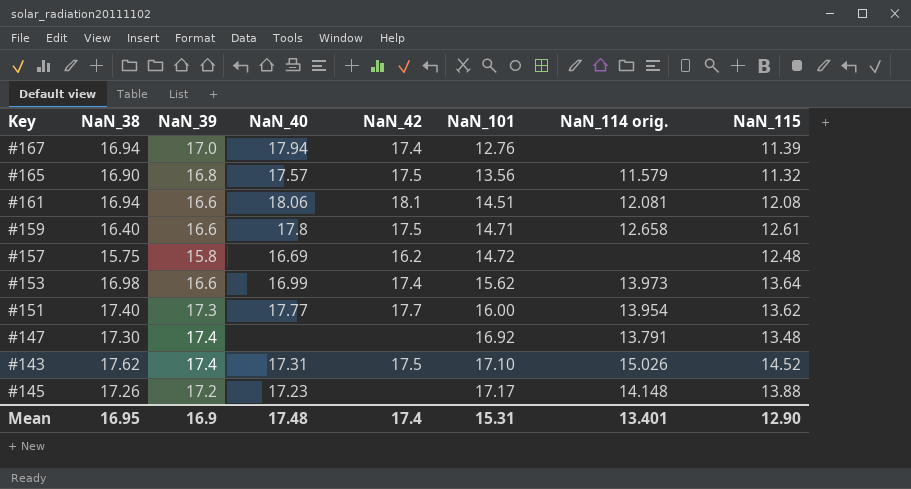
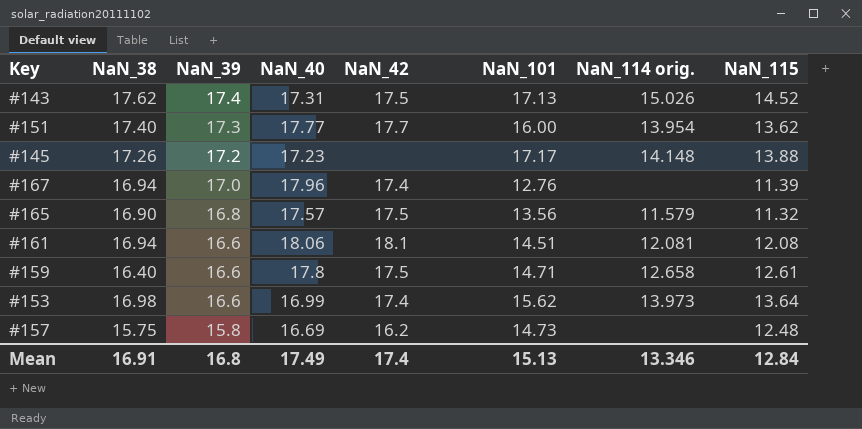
row order: NaN_101 ascending -> NaN_39 descending
row #147: 17.30 | 17.4 | none | none | 16.92 | 13.791 | 13.48 -> none
#143 | NaN_101: 17.10 -> 17.13
#167 | NaN_40: 17.94 -> 17.96
#157 | NaN_101: 14.72 -> 14.73
Mean | NaN_38: 16.95 -> 16.91
Mean | NaN_39: 16.9 -> 16.8
Mean | NaN_40: 17.48 -> 17.49
Mean | NaN_101: 15.31 -> 15.13
Mean | NaN_114 orig.: 13.401 -> 13.346
Mean | NaN_115: 12.90 -> 12.84

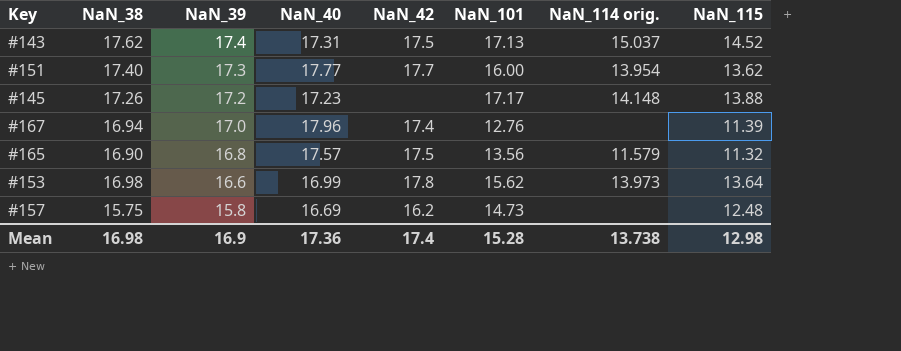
row #161: 16.94 | 16.6 | 18.06 | 18.1 | 14.51 | 12.081 | 12.08 -> none
row #159: 16.40 | 16.6 | 17.8 | 17.5 | 14.71 | 12.658 | 12.61 -> none
#143 | NaN_114 orig.: 15.026 -> 15.037
#153 | NaN_42: 17.4 -> 17.8
Mean | NaN_38: 16.91 -> 16.98
Mean | NaN_39: 16.8 -> 16.9
Mean | NaN_40: 17.49 -> 17.36
Mean | NaN_101: 15.13 -> 15.28
Mean | NaN_114 orig.: 13.346 -> 13.738
Mean | NaN_115: 12.84 -> 12.98

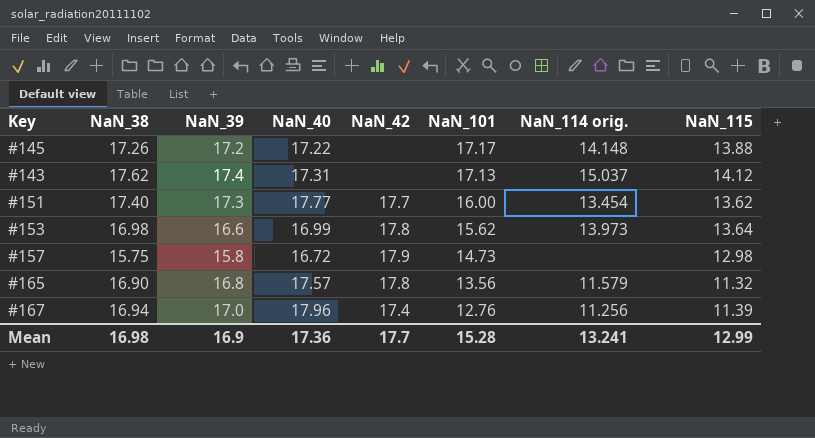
row order: NaN_39 descending -> NaN_101 descending
#145 | NaN_40: 17.23 -> 17.22
#143 | NaN_42: 17.5 -> none
#143 | NaN_115: 14.52 -> 14.12
#151 | NaN_114 orig.: 13.954 -> 13.454
#157 | NaN_40: 16.69 -> 16.72
#157 | NaN_42: 16.2 -> 17.9
#157 | NaN_115: 12.48 -> 12.98
#165 | NaN_42: 17.5 -> 17.8
#167 | NaN_114 orig.: none -> 11.256
Mean | NaN_42: 17.4 -> 17.7
Mean | NaN_114 orig.: 13.738 -> 13.241
Mean | NaN_115: 12.98 -> 12.99

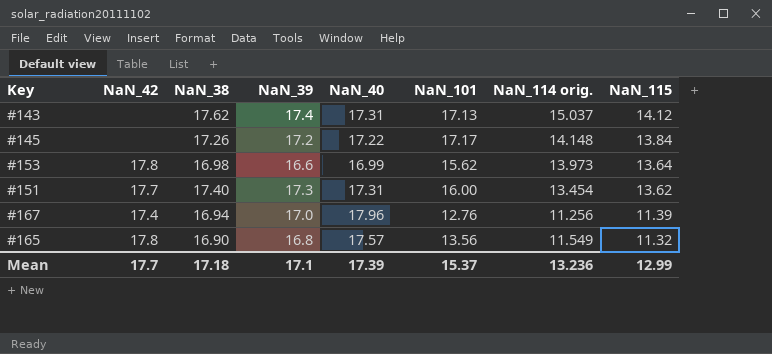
row order: NaN_101 descending -> NaN_115 descending
column NaN_42 | position: 5 -> 2
row #157: 15.75 | 15.8 | 16.72 | 17.9 | 14.73 | none | 12.98 -> none
#145 | NaN_115: 13.88 -> 13.84
#151 | NaN_40: 17.77 -> 17.31
#165 | NaN_114 orig.: 11.579 -> 11.549
Mean | NaN_38: 16.98 -> 17.18
Mean | NaN_39: 16.9 -> 17.1
Mean | NaN_40: 17.36 -> 17.39
Mean | NaN_101: 15.28 -> 15.37
Mean | NaN_114 orig.: 13.241 -> 13.236

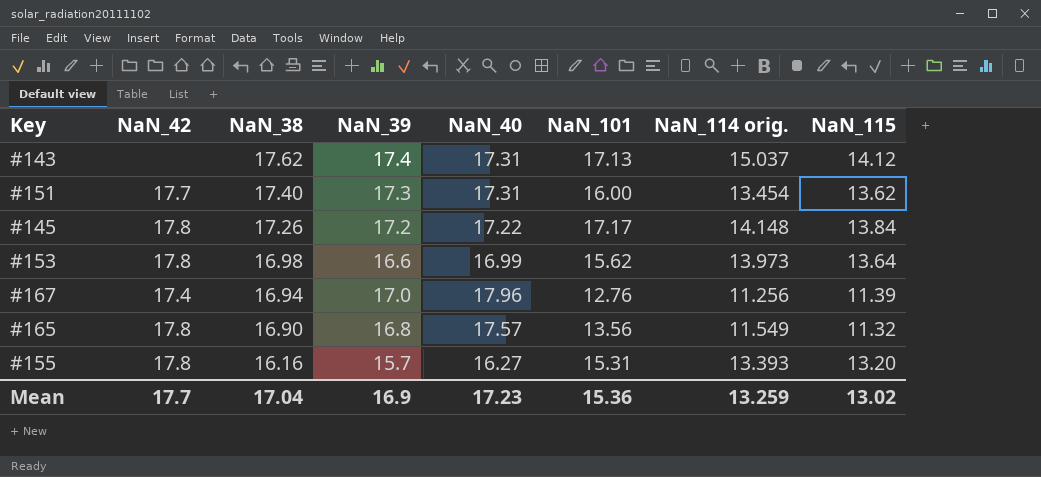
row order: NaN_115 descending -> NaN_38 descending
#145 | NaN_42: none -> 17.8
row #155: none -> 17.8 | 16.16 | 15.7 | 16.27 | 15.31 | 13.393 | 13.20
Mean | NaN_38: 17.18 -> 17.04
Mean | NaN_39: 17.1 -> 16.9
Mean | NaN_40: 17.39 -> 17.23
Mean | NaN_101: 15.37 -> 15.36
Mean | NaN_114 orig.: 13.236 -> 13.259
Mean | NaN_115: 12.99 -> 13.02

